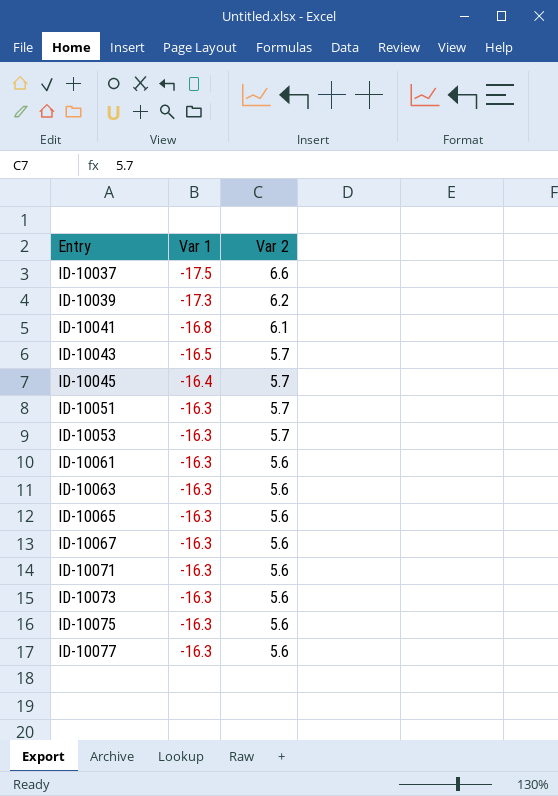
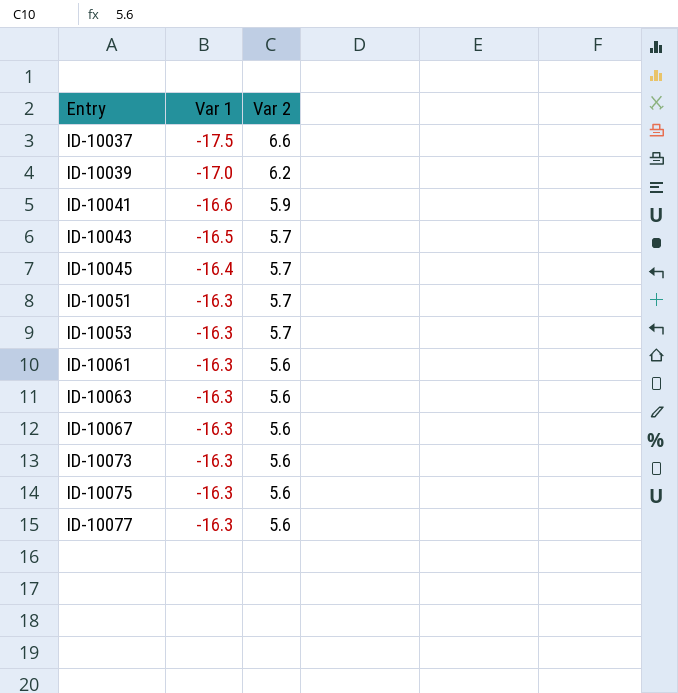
row ID-10065: -16.3 | 5.6 -> none
row ID-10071: -16.3 | 5.6 -> none
ID-10039 | Var 1: -17.3 -> -17.0
ID-10041 | Var 1: -16.8 -> -16.6
ID-10041 | Var 2: 6.1 -> 5.9

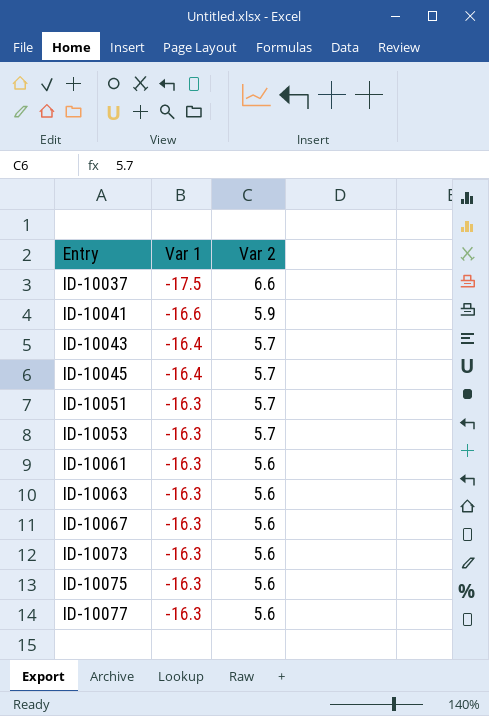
row ID-10039: -17.0 | 6.2 -> none
ID-10043 | Var 1: -16.5 -> -16.4

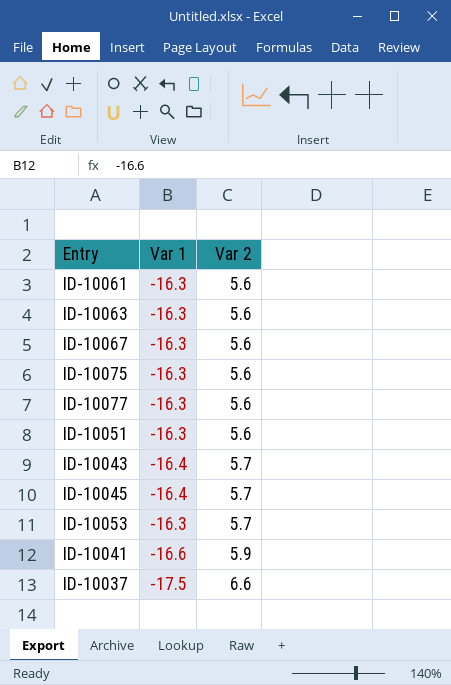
row order: Entry ascending -> Var 2 ascending
row ID-10073: -16.3 | 5.6 -> none
ID-10051 | Var 2: 5.7 -> 5.6

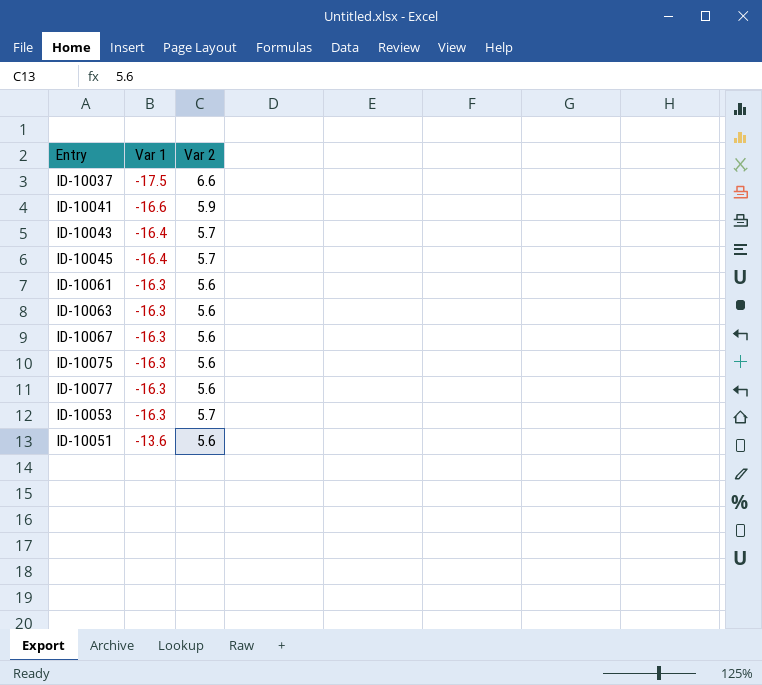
row order: Var 2 ascending -> Var 1 ascending
ID-10051 | Var 1: -16.3 -> -13.6

